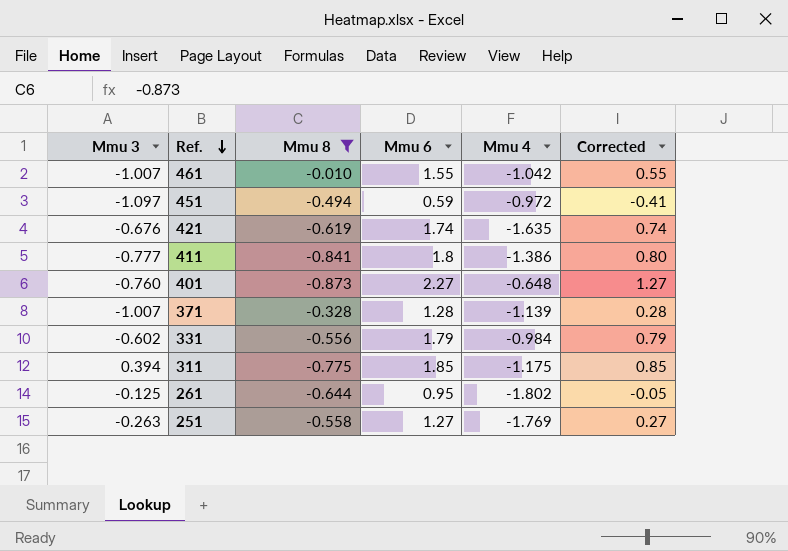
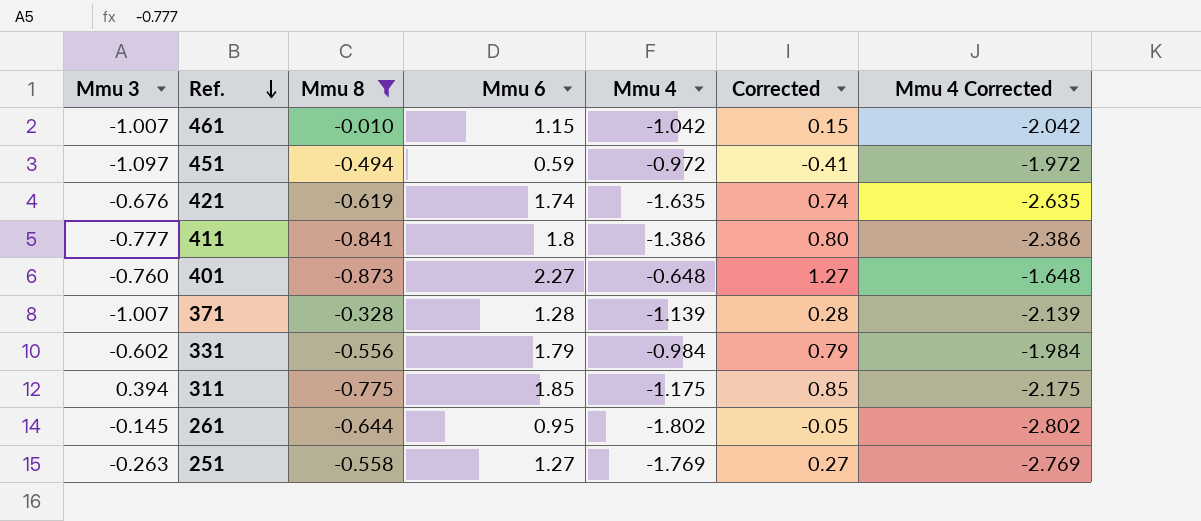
column Mmu 4 Corrected | formula: none -> [Mmu 4] - 1
461 | Mmu 6: 1.55 -> 1.15
461 | Corrected: 0.55 -> 0.15
261 | Mmu 3: -0.125 -> -0.145

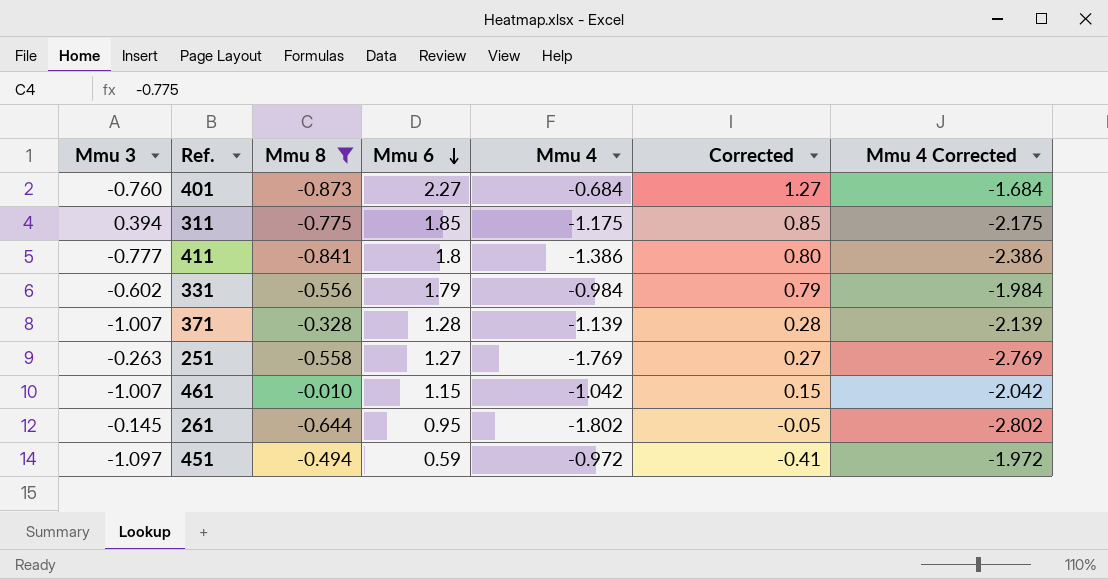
row order: Ref. descending -> Mmu 6 descending
row 421: -0.676 | -0.619 | 1.74 | -1.635 | 0.74 | -2.635 -> none
401 | Mmu 4: -0.648 -> -0.684
401 | Mmu 4 Corrected: -1.648 -> -1.684

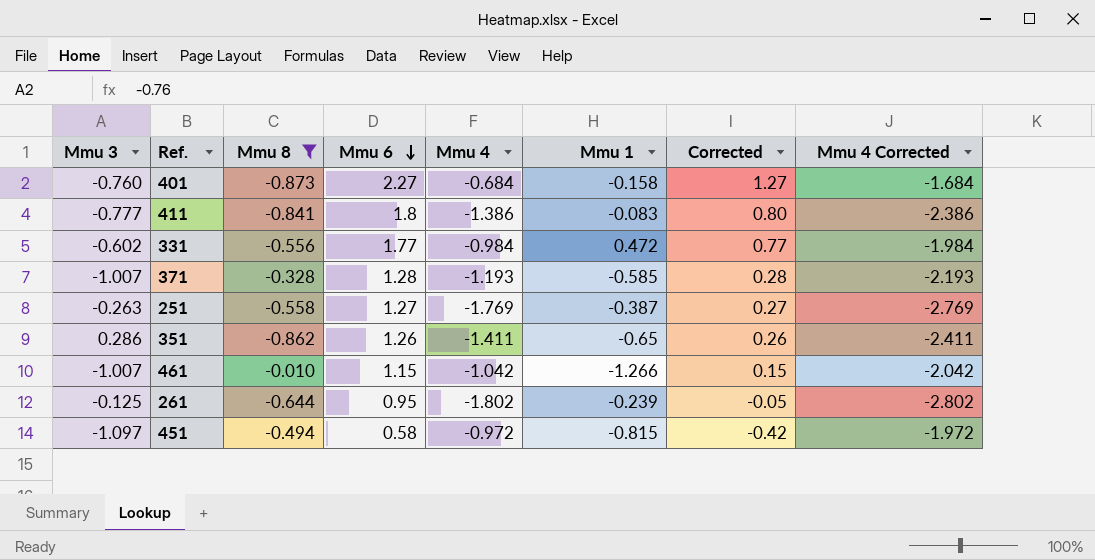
column Mmu 1 | position: none -> 6
row 311: 0.394 | -0.775 | 1.85 | -1.175 | 0.85 | -2.175 -> none
331 | Mmu 6: 1.79 -> 1.77
331 | Corrected: 0.79 -> 0.77
371 | Mmu 4: -1.139 -> -1.193
371 | Mmu 4 Corrected: -2.139 -> -2.193
row 351: none -> 0.286 | -0.862 | 1.26 | -1.411 | -0.65 | 0.26 | -2.411
261 | Mmu 3: -0.145 -> -0.125
451 | Mmu 6: 0.59 -> 0.58
451 | Corrected: -0.41 -> -0.42

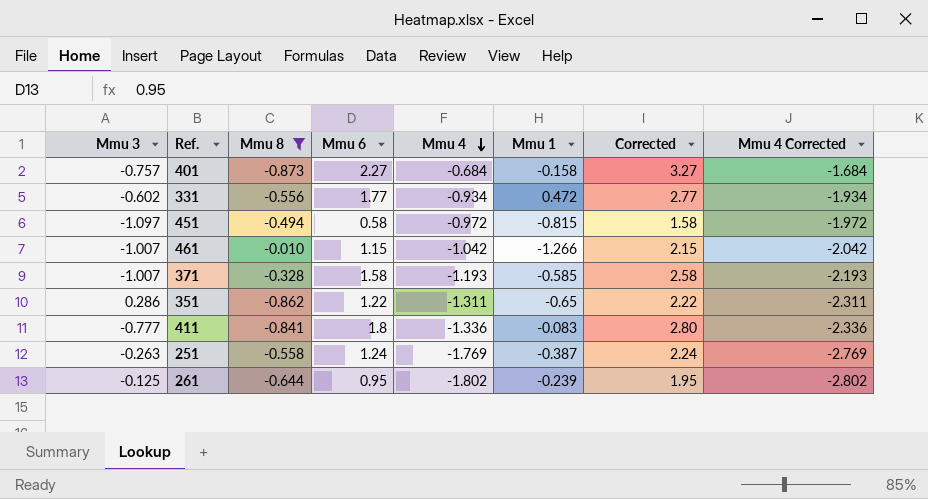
row order: Mmu 6 descending -> Mmu 4 descending
column Corrected | formula: [Mmu 6] - 1 -> [Mmu 6] + 1
401 | Mmu 3: -0.760 -> -0.757
331 | Mmu 4: -0.984 -> -0.934
331 | Mmu 4 Corrected: -1.984 -> -1.934
371 | Mmu 6: 1.28 -> 1.58
351 | Mmu 6: 1.26 -> 1.22
351 | Mmu 4: -1.411 -> -1.311
351 | Mmu 4 Corrected: -2.411 -> -2.311
411 | Mmu 4: -1.386 -> -1.336
411 | Mmu 4 Corrected: -2.386 -> -2.336
251 | Mmu 6: 1.27 -> 1.24

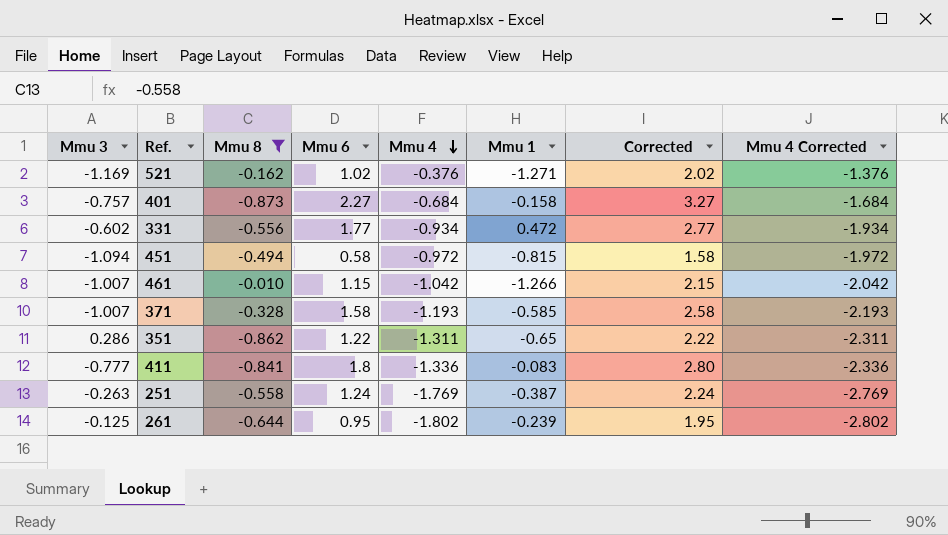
row 521: none -> -1.169 | -0.162 | 1.02 | -0.376 | -1.271 | 2.02 | -1.376
451 | Mmu 3: -1.097 -> -1.094

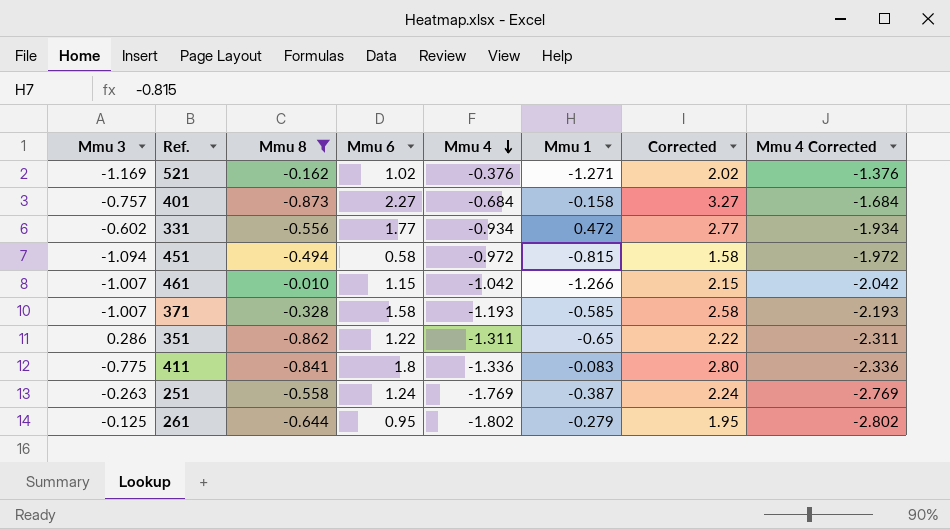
411 | Mmu 3: -0.777 -> -0.775
261 | Mmu 1: -0.239 -> -0.279

